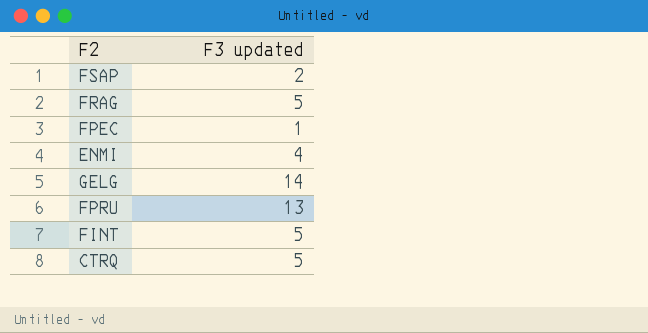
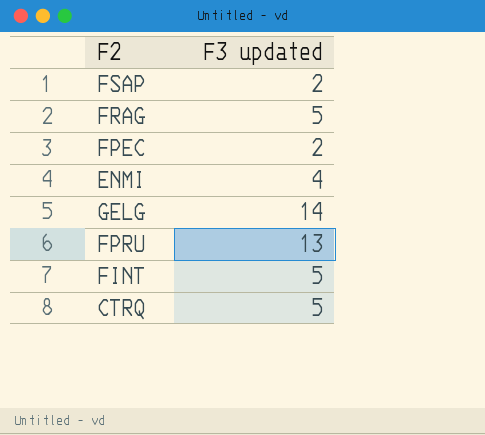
FPEC | F3 updated: 1 -> 2

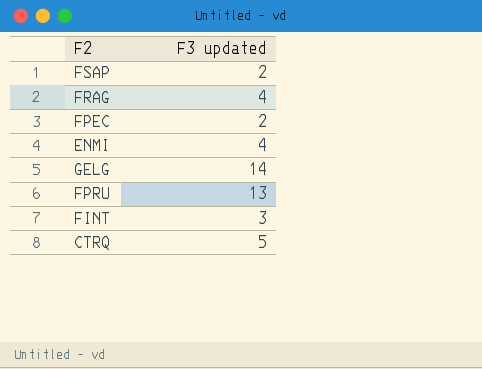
FRAG | F3 updated: 5 -> 4
FINT | F3 updated: 5 -> 3

